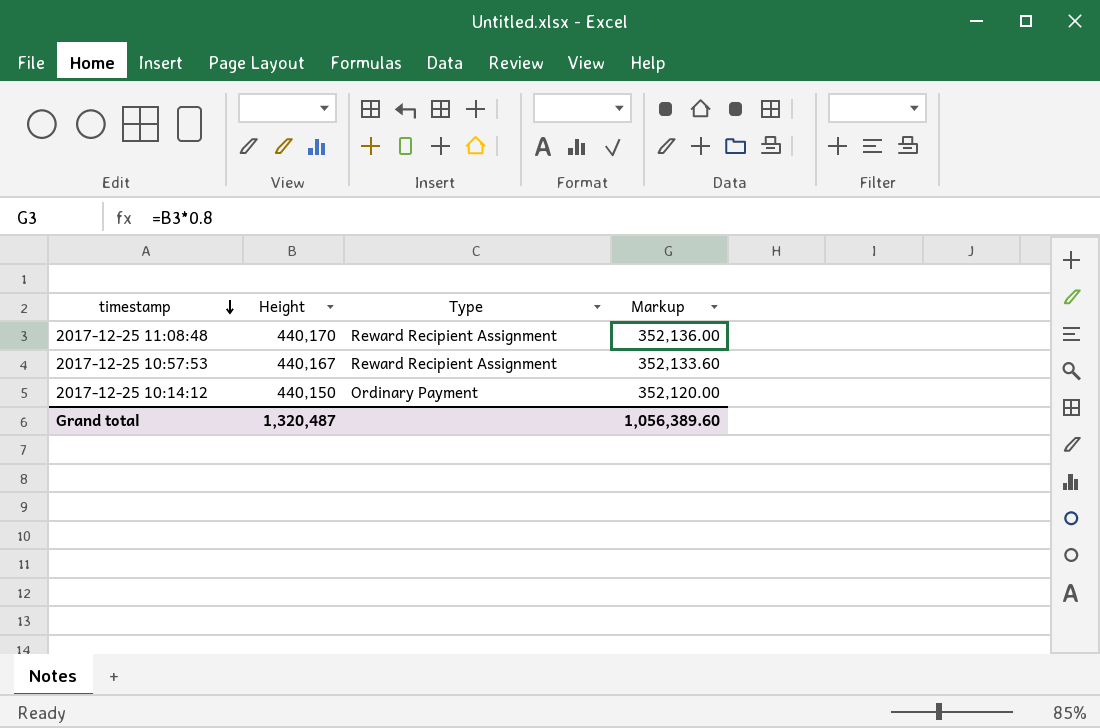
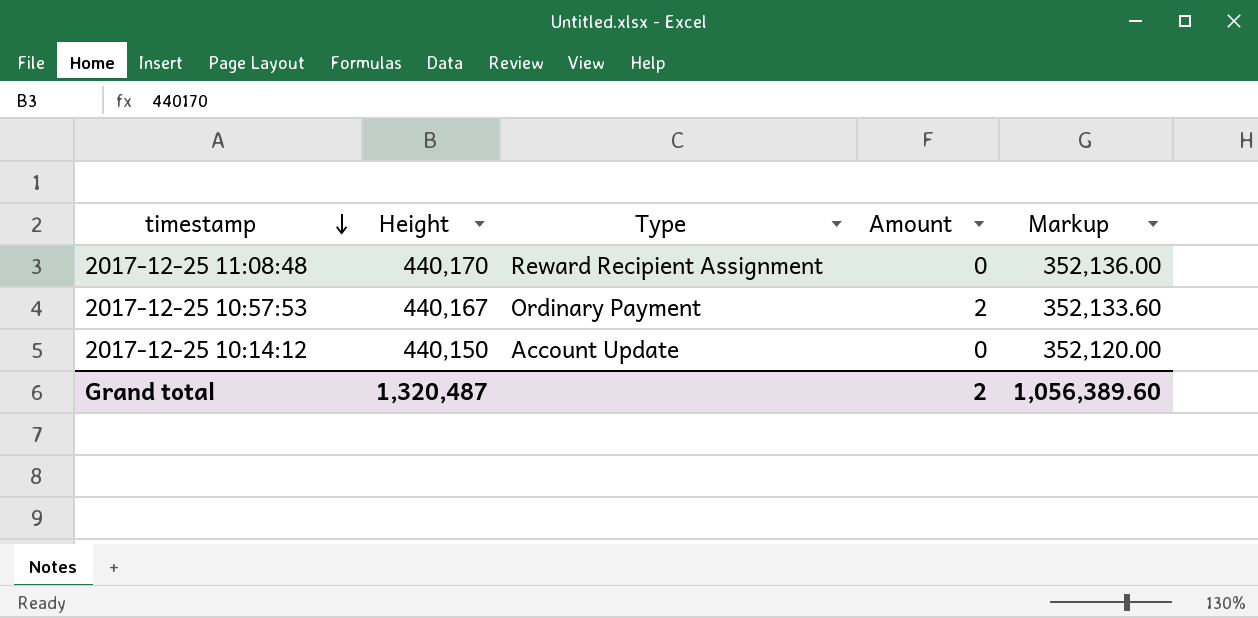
column Amount | position: none -> 4
2017-12-25 10:57:53 | Type: Reward Recipient Assignment -> Ordinary Payment
2017-12-25 10:14:12 | Type: Ordinary Payment -> Account Update

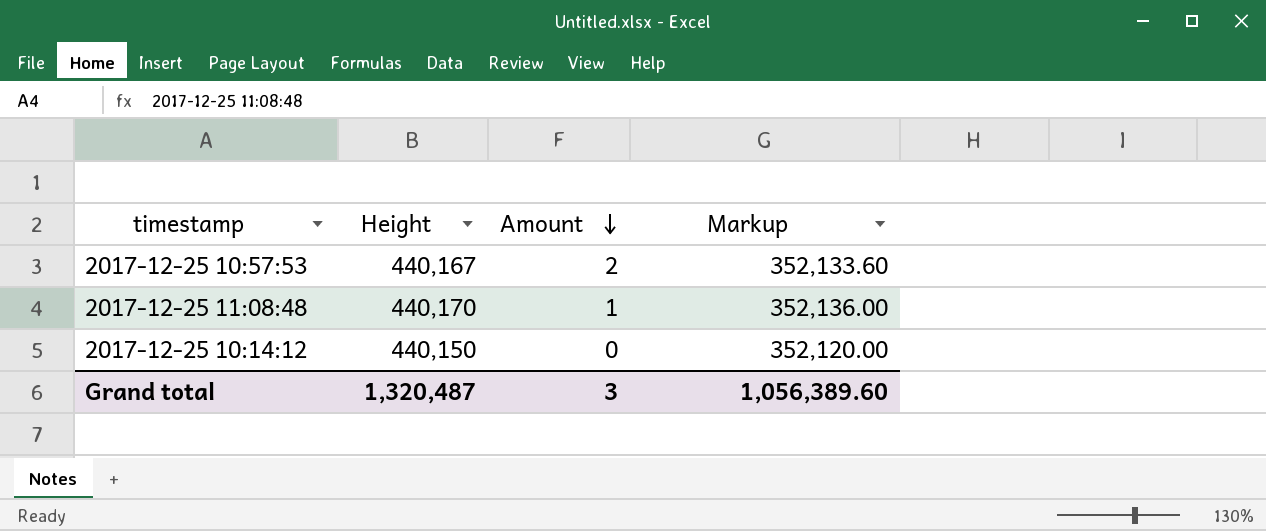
row order: timestamp descending -> Amount descending
column Type | position: 3 -> none
2017-12-25 11:08:48 | Amount: 0 -> 1
Grand total | Amount: 2 -> 3

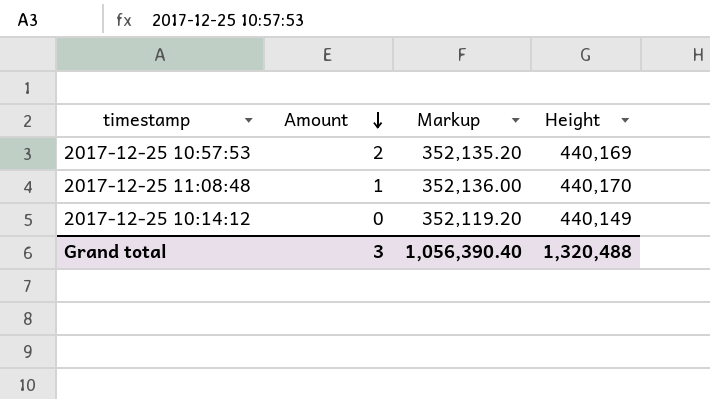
column Height | position: 2 -> 4
2017-12-25 10:57:53 | Markup: 352,133.60 -> 352,135.20
2017-12-25 10:57:53 | Height: 440,167 -> 440,169
2017-12-25 10:14:12 | Markup: 352,120.00 -> 352,119.20
2017-12-25 10:14:12 | Height: 440,150 -> 440,149
Grand total | Markup: 1,056,389.60 -> 1,056,390.40
Grand total | Height: 1,320,487 -> 1,320,488

